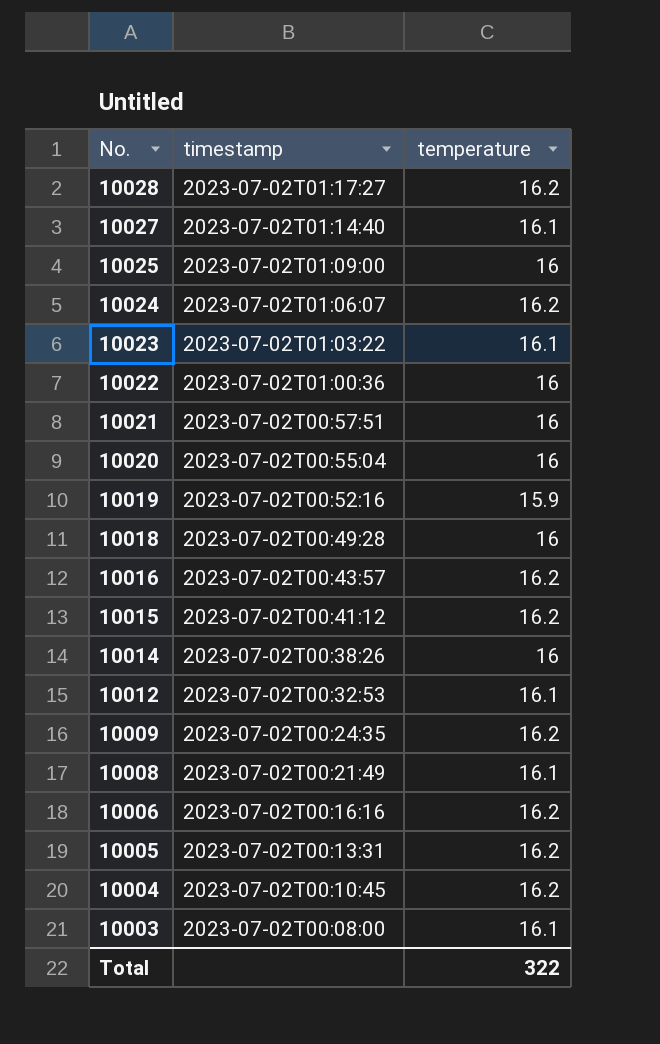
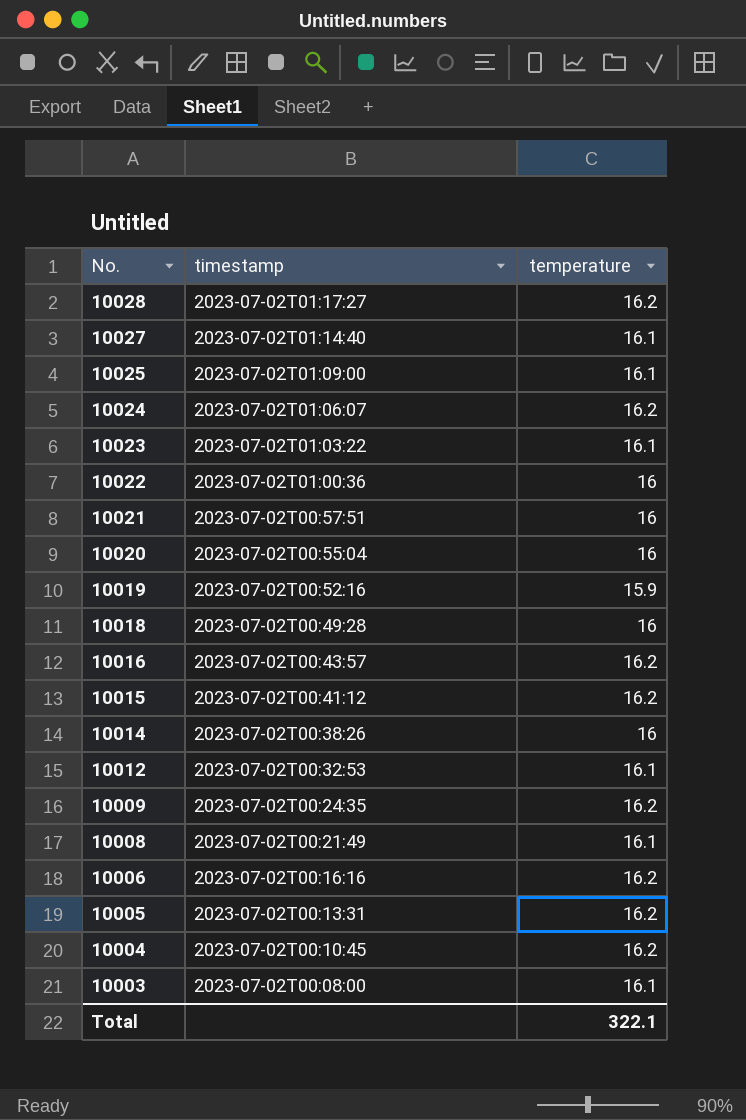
10025 | temperature: 16 -> 16.1
Total | temperature: 322 -> 322.1

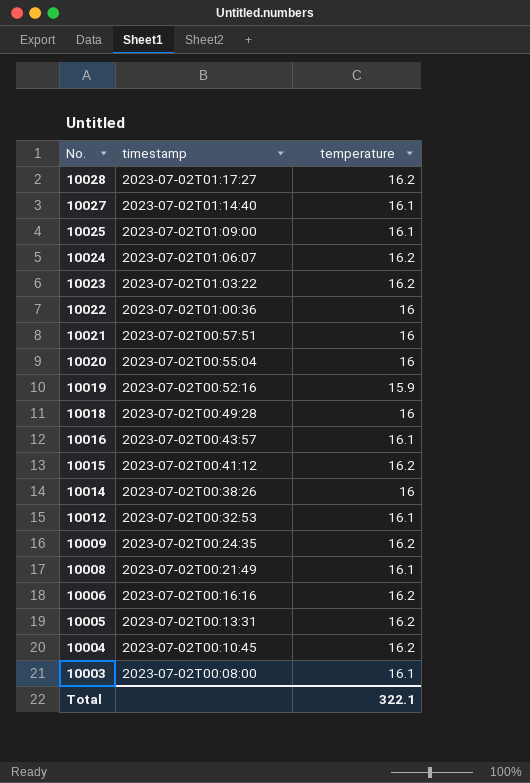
10023 | temperature: 16.1 -> 16.2
10016 | temperature: 16.2 -> 16.1

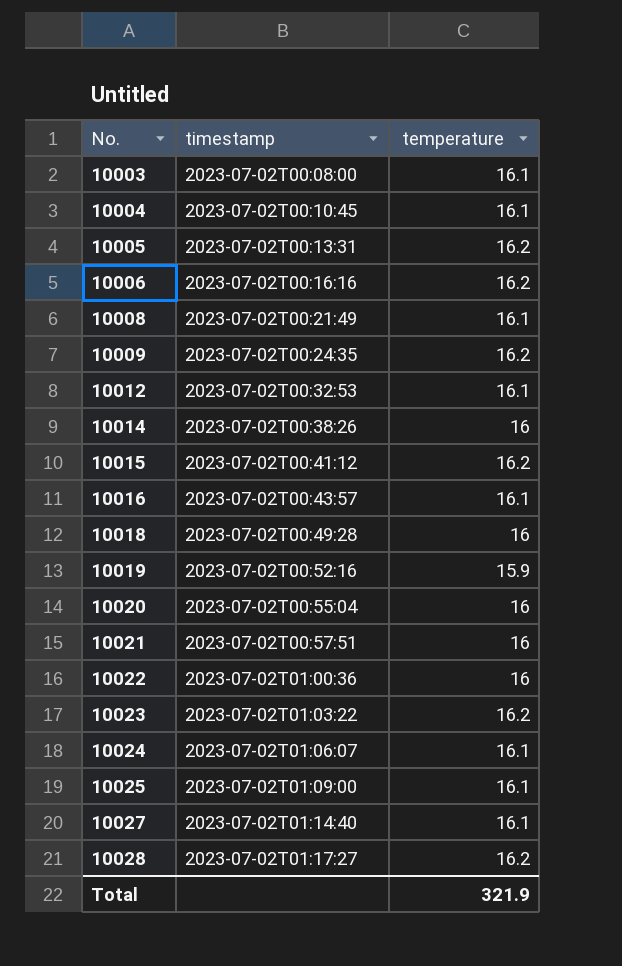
row order: No. descending -> No. ascending
10004 | temperature: 16.2 -> 16.1
10024 | temperature: 16.2 -> 16.1
Total | temperature: 322.1 -> 321.9

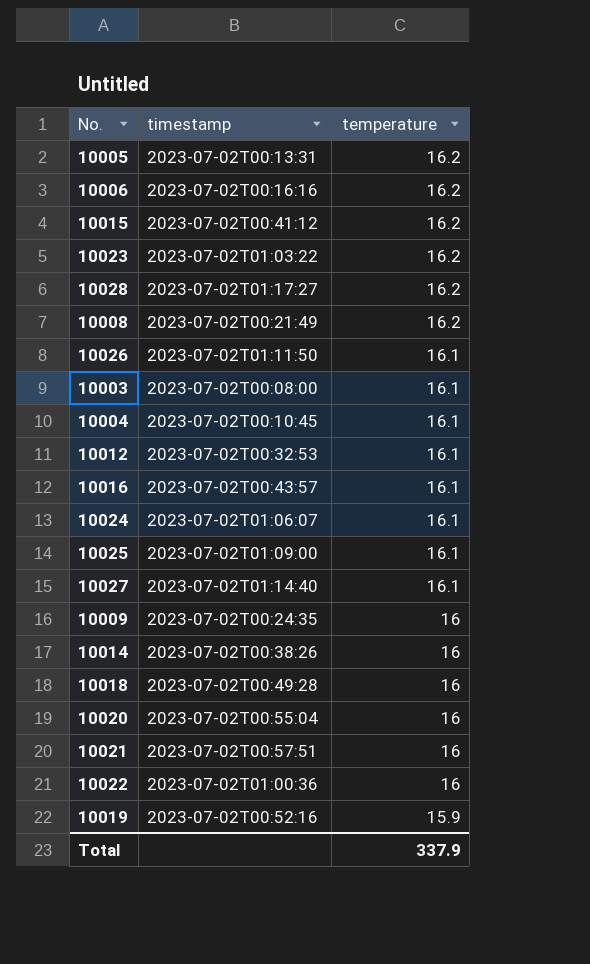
row order: No. ascending -> temperature descending
10008 | temperature: 16.1 -> 16.2
row 10026: none -> 2023-07-02T01:11:50 | 16.1
10009 | temperature: 16.2 -> 16
Total | temperature: 321.9 -> 337.9

